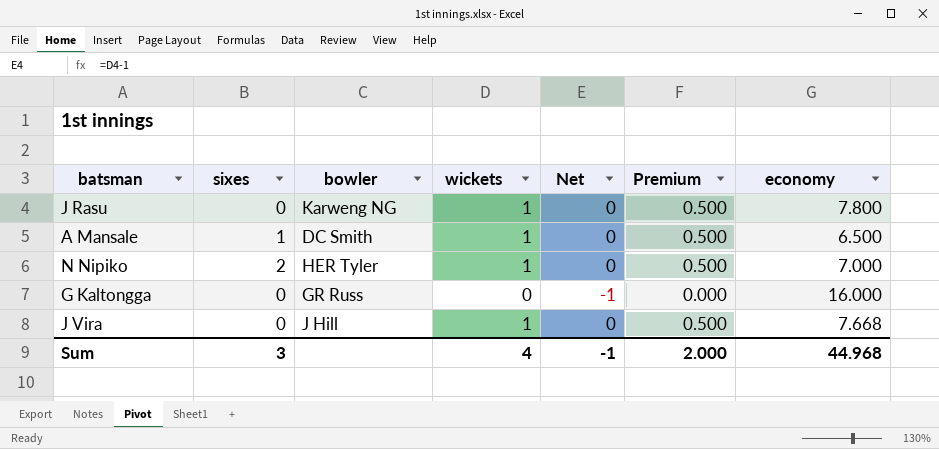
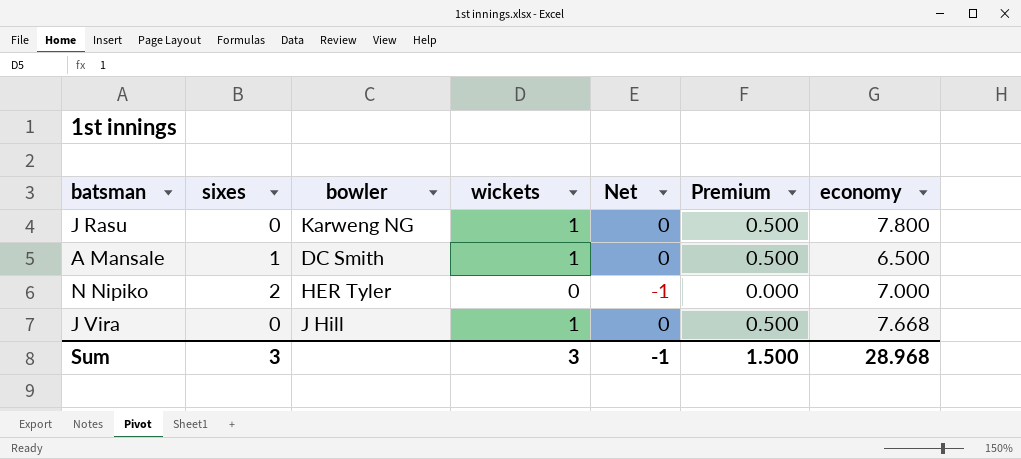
row G Kaltongga: 0 | GR Russ | 0 | -1 | 0.000 | 16.000 -> none
N Nipiko | wickets: 1 -> 0
N Nipiko | Net: 0 -> -1
N Nipiko | Premium: 0.500 -> 0.000
Sum | wickets: 4 -> 3
Sum | Premium: 2.000 -> 1.500
Sum | economy: 44.968 -> 28.968

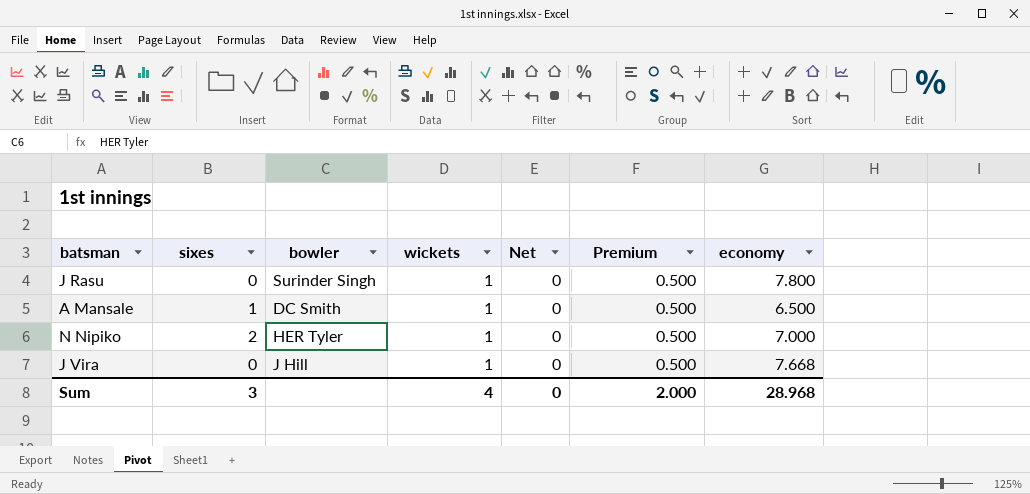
J Rasu | bowler: Karweng NG -> Surinder Singh
N Nipiko | wickets: 0 -> 1
N Nipiko | Net: -1 -> 0
N Nipiko | Premium: 0.000 -> 0.500
Sum | wickets: 3 -> 4
Sum | Net: -1 -> 0
Sum | Premium: 1.500 -> 2.000

